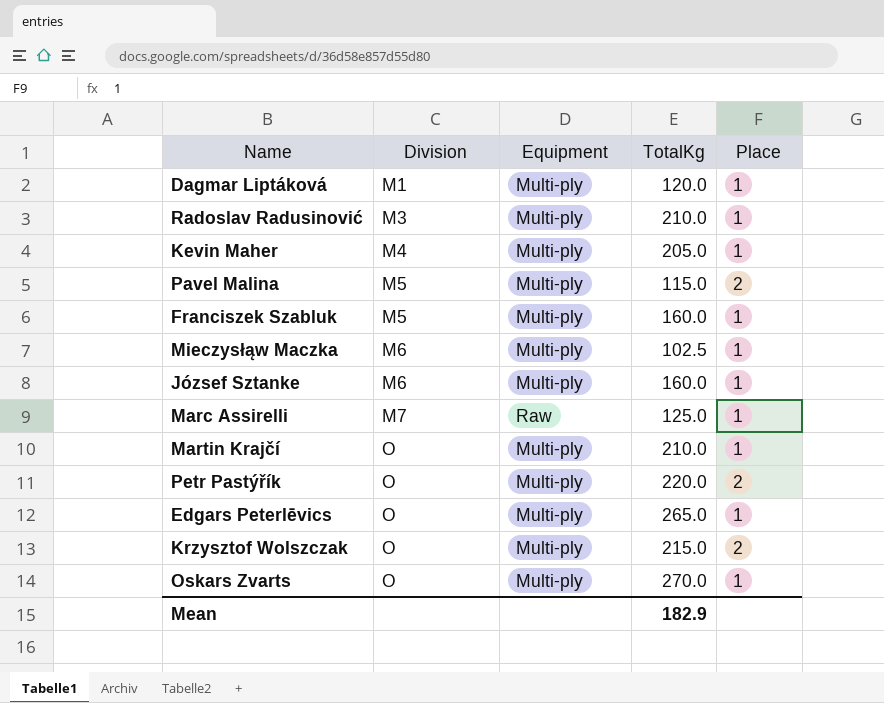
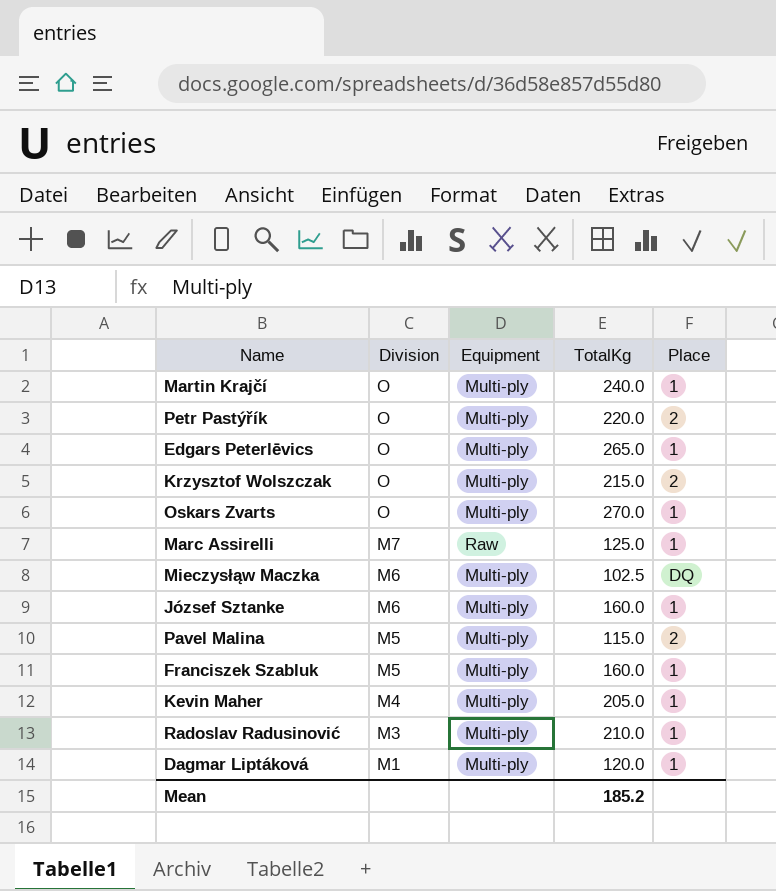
row order: Division ascending -> Division descending
Martin Krajčí | TotalKg: 210.0 -> 240.0
Mieczysłąw Maczka | Place: 1 -> DQ
Mean | TotalKg: 182.9 -> 185.2

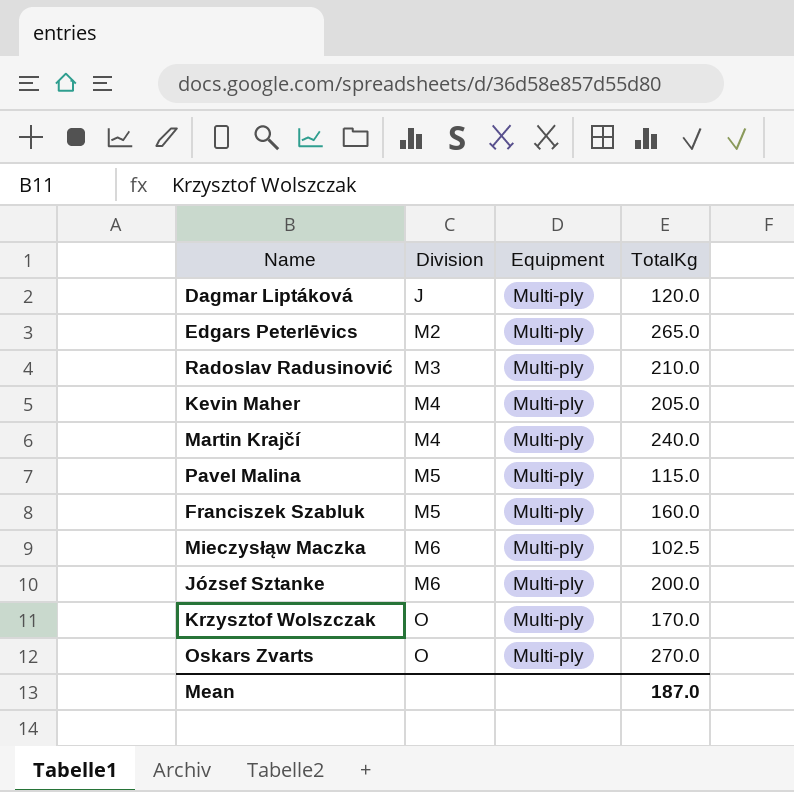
row order: Division descending -> Division ascending
column Place | position: 5 -> none
row Petr Pastýřík: O | Multi-ply | 220.0 | 2 -> none
row Marc Assirelli: M7 | Raw | 125.0 | 1 -> none
Dagmar Liptáková | Division: M1 -> J
Edgars Peterlēvics | Division: O -> M2
Martin Krajčí | Division: O -> M4
József Sztanke | TotalKg: 160.0 -> 200.0
Krzysztof Wolszczak | TotalKg: 215.0 -> 170.0
Mean | TotalKg: 185.2 -> 187.0

